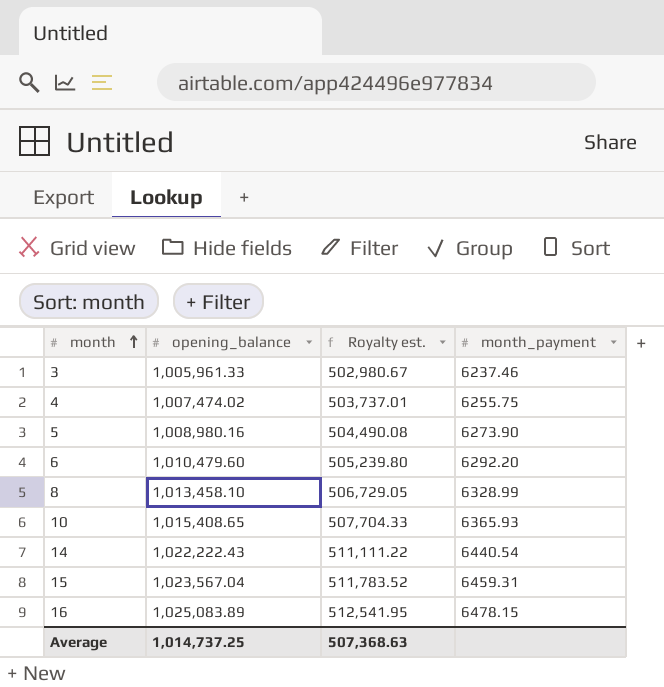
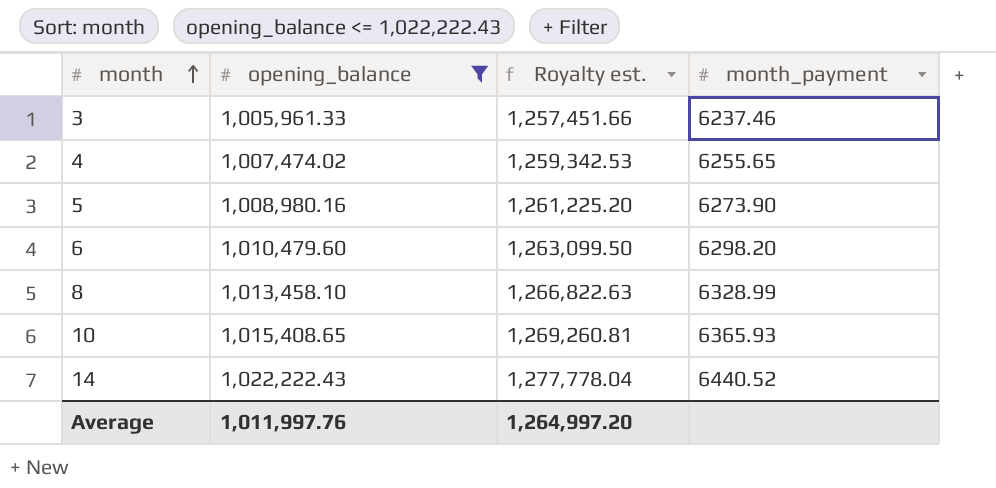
filter: none -> opening_balance <= 1,022,222.43
column Royalty est. | formula: [opening_balance] * 0.5 -> [opening_balance] * 1.25
4 | month_payment: 6255.75 -> 6255.65
6 | month_payment: 6292.20 -> 6298.20
14 | month_payment: 6440.54 -> 6440.52
Average | opening_balance: 1,014,737.25 -> 1,011,997.76
Average | Royalty est.: 507,368.63 -> 1,264,997.20

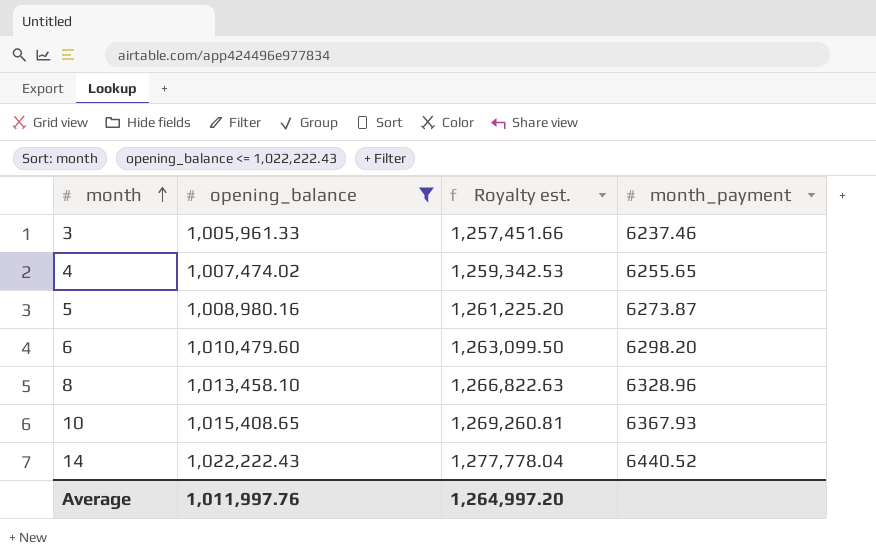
5 | month_payment: 6273.90 -> 6273.87
8 | month_payment: 6328.99 -> 6328.96
10 | month_payment: 6365.93 -> 6367.93

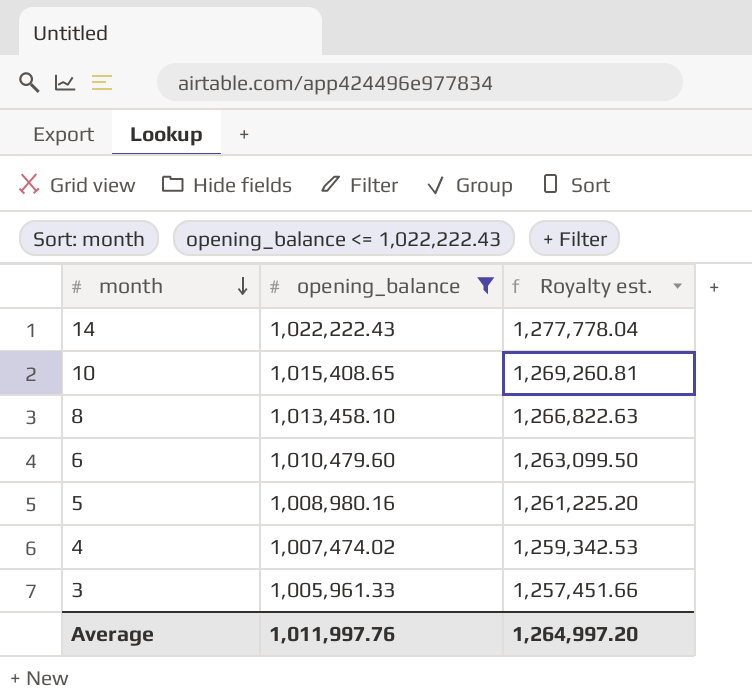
row order: month ascending -> month descending
column month_payment | position: 4 -> none

